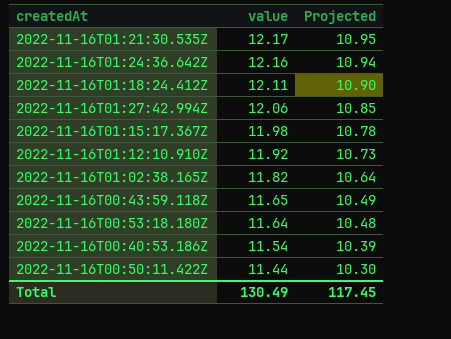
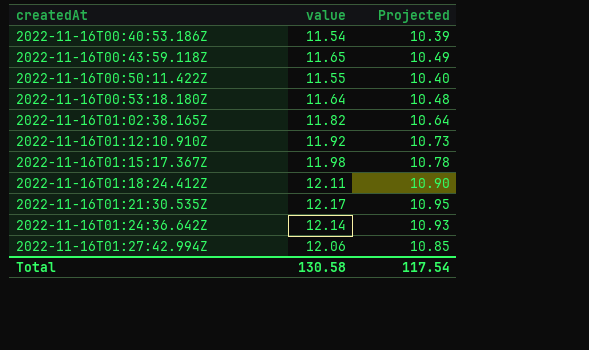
row order: value descending -> createdAt ascending
2022-11-16T00:50:11.422Z | value: 11.44 -> 11.55
2022-11-16T00:50:11.422Z | Projected: 10.30 -> 10.40
2022-11-16T01:24:36.642Z | value: 12.16 -> 12.14
2022-11-16T01:24:36.642Z | Projected: 10.94 -> 10.93
Total | value: 130.49 -> 130.58
Total | Projected: 117.45 -> 117.54

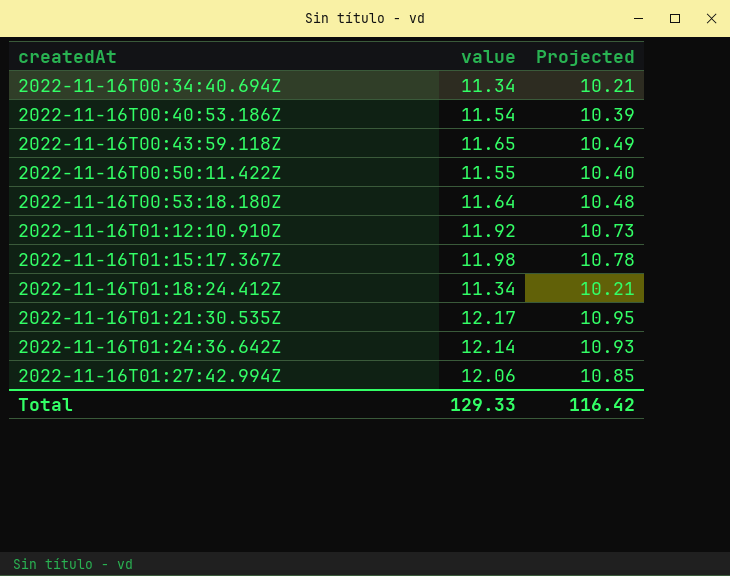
row 2022-11-16T01:02:38.165Z: 11.82 | 10.64 -> none
row 2022-11-16T00:34:40.694Z: none -> 11.34 | 10.21
2022-11-16T01:18:24.412Z | value: 12.11 -> 11.34
2022-11-16T01:18:24.412Z | Projected: 10.90 -> 10.21
Total | value: 130.58 -> 129.33
Total | Projected: 117.54 -> 116.42

